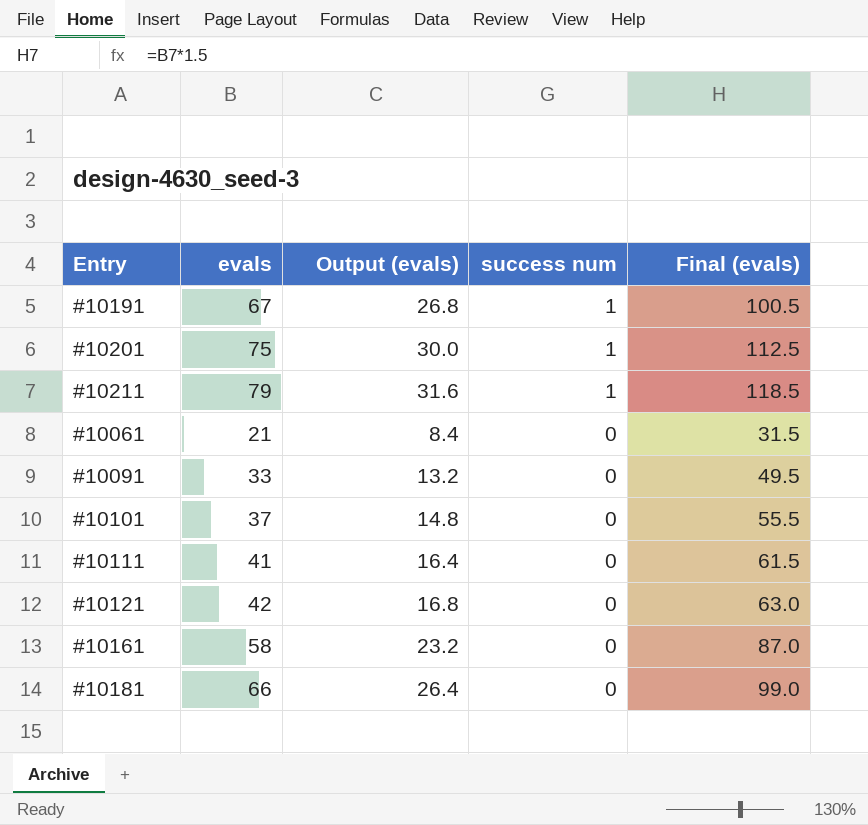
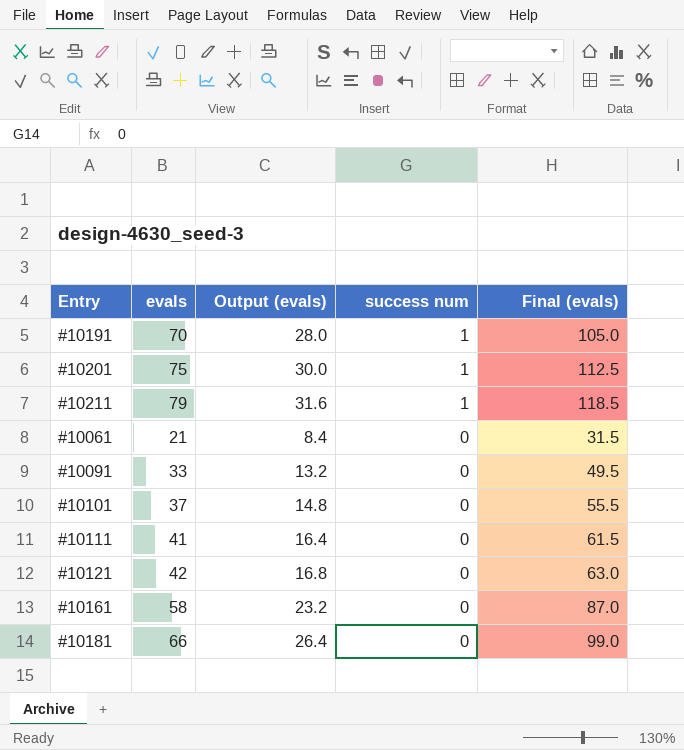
#10191 | evals: 67 -> 70
#10191 | Output (evals): 26.8 -> 28.0
#10191 | Final (evals): 100.5 -> 105.0

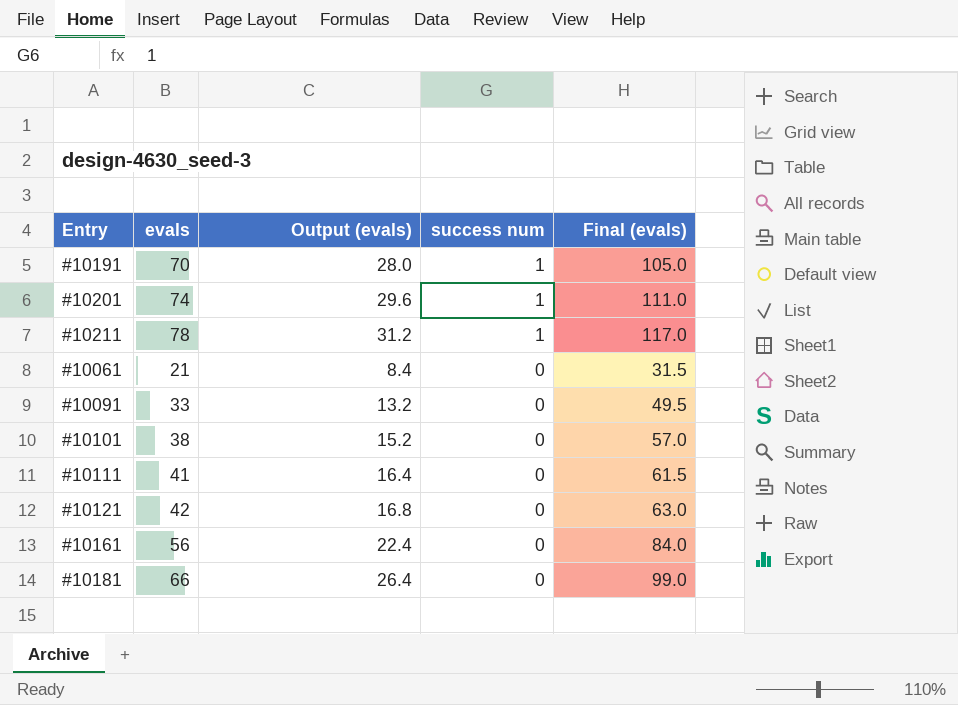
#10201 | evals: 75 -> 74
#10201 | Output (evals): 30.0 -> 29.6
#10201 | Final (evals): 112.5 -> 111.0
#10211 | evals: 79 -> 78
#10211 | Output (evals): 31.6 -> 31.2
#10211 | Final (evals): 118.5 -> 117.0
#10101 | evals: 37 -> 38
#10101 | Output (evals): 14.8 -> 15.2
#10101 | Final (evals): 55.5 -> 57.0
#10161 | evals: 58 -> 56
#10161 | Output (evals): 23.2 -> 22.4
#10161 | Final (evals): 87.0 -> 84.0

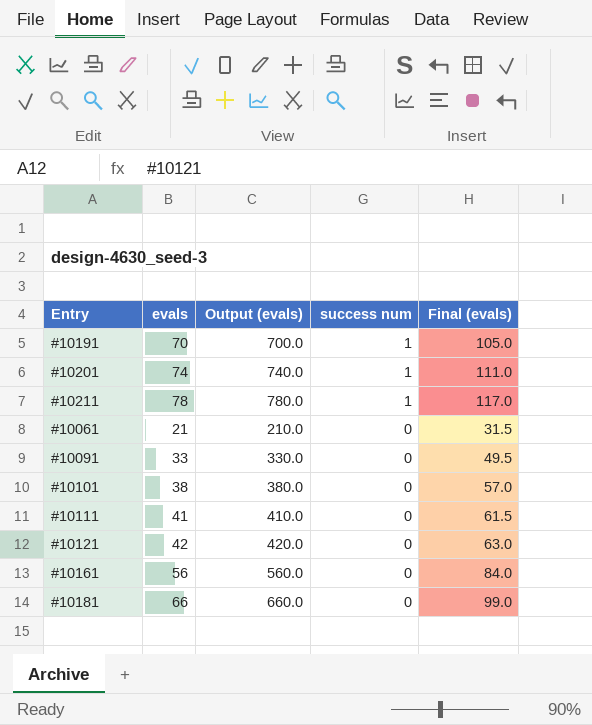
column Output (evals) | formula: [evals] * 0.4 -> [evals] * 10

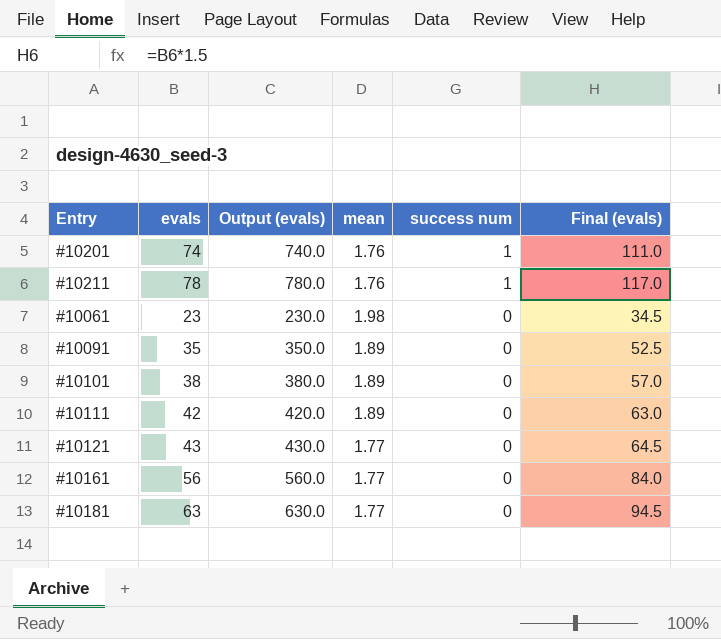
column mean | position: none -> 4
row #10191: 70 | 700.0 | 1 | 105.0 -> none
#10061 | evals: 21 -> 23
#10061 | Output (evals): 210.0 -> 230.0
#10061 | Final (evals): 31.5 -> 34.5
#10091 | evals: 33 -> 35
#10091 | Output (evals): 330.0 -> 350.0
#10091 | Final (evals): 49.5 -> 52.5
#10111 | evals: 41 -> 42
#10111 | Output (evals): 410.0 -> 420.0
#10111 | Final (evals): 61.5 -> 63.0
#10121 | evals: 42 -> 43
#10121 | Output (evals): 420.0 -> 430.0
#10121 | Final (evals): 63.0 -> 64.5
#10181 | evals: 66 -> 63
#10181 | Output (evals): 660.0 -> 630.0
#10181 | Final (evals): 99.0 -> 94.5

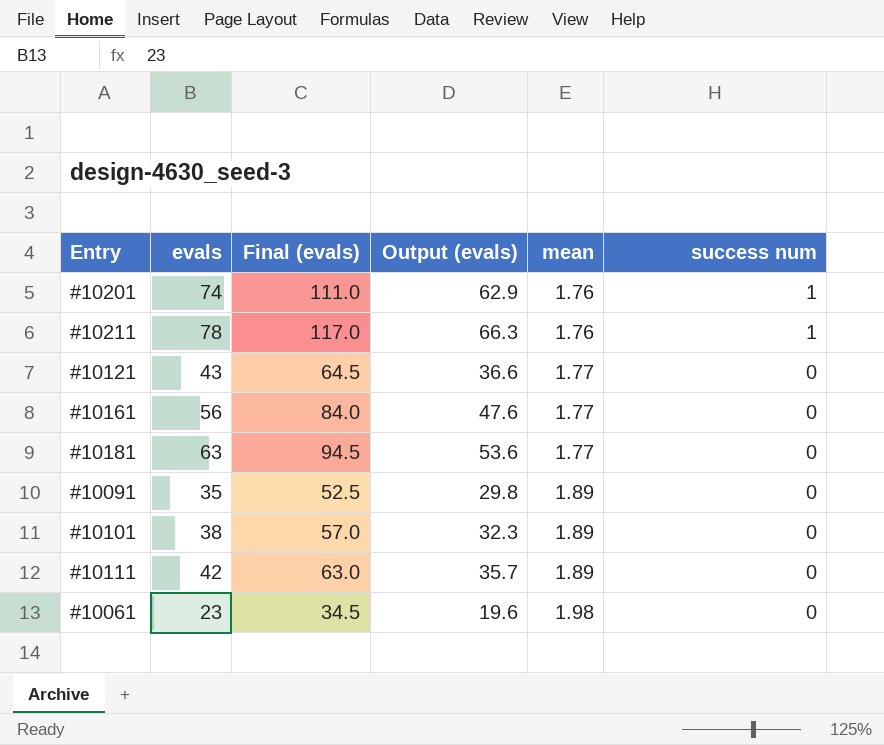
row order: success num descending -> mean ascending
column Final (evals) | position: 6 -> 3
column Output (evals) | formula: [evals] * 10 -> [evals] * 0.85

